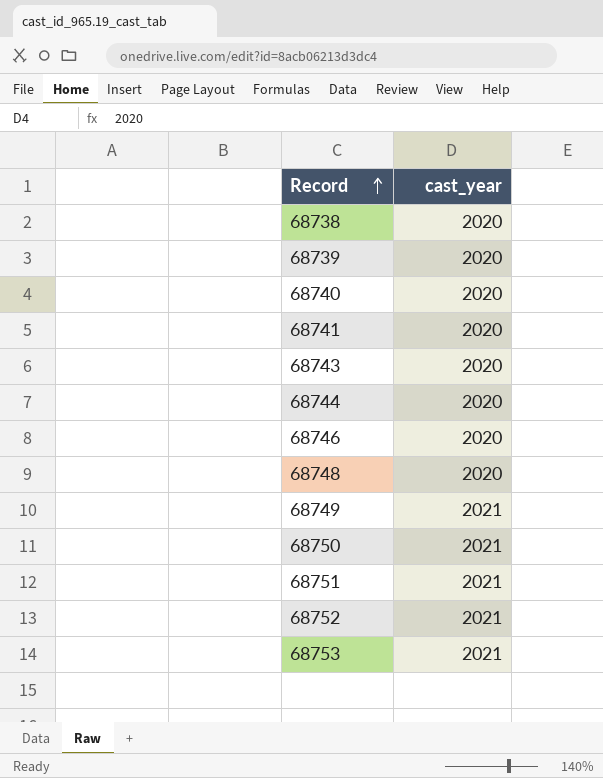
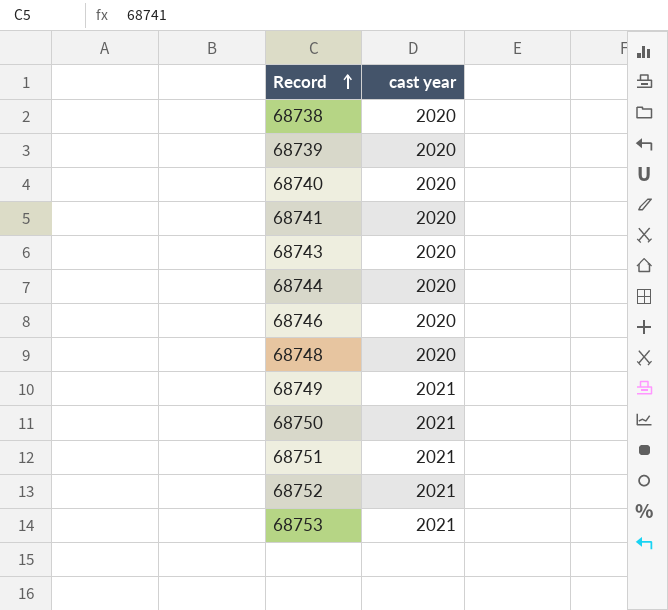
column name: cast_year -> cast year

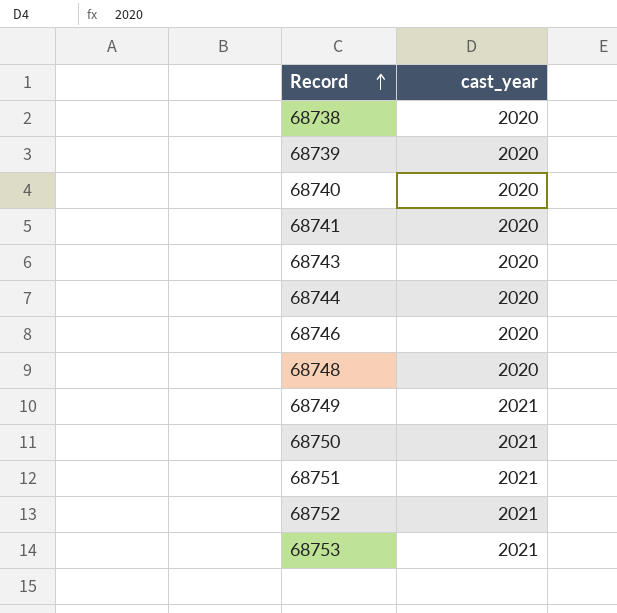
column name: cast year -> cast_year

